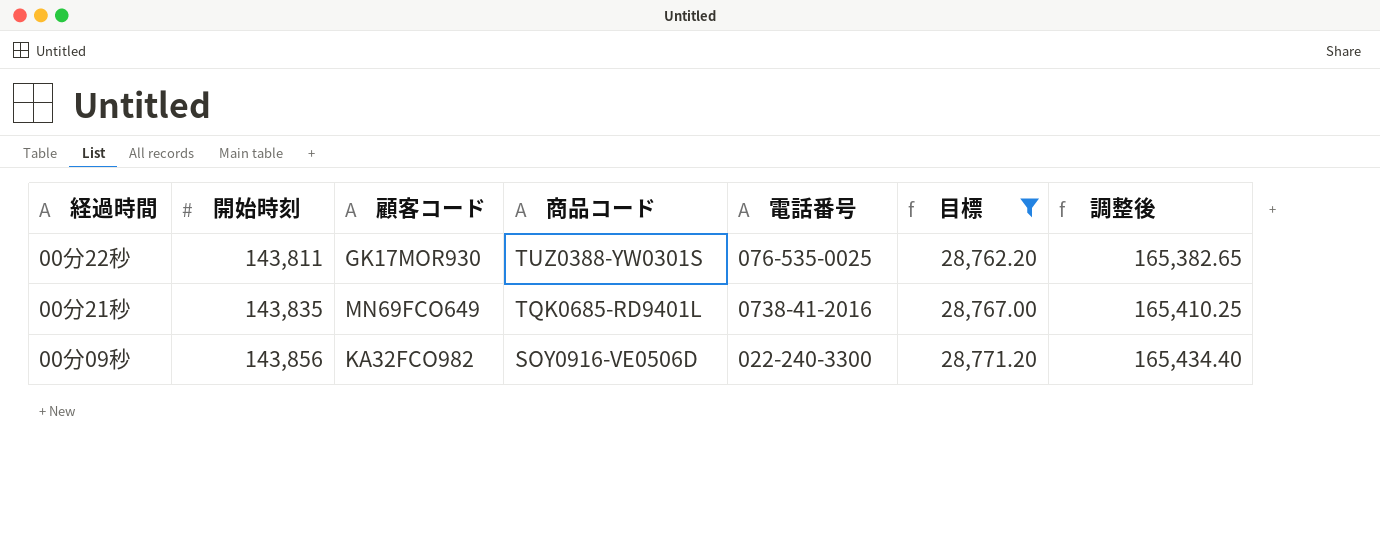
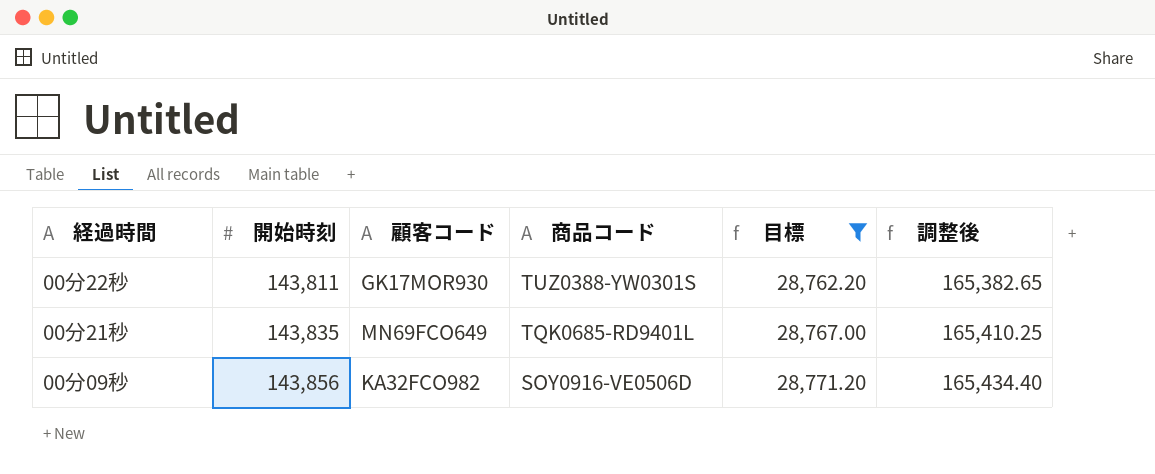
column 電話番号 | position: 5 -> none

